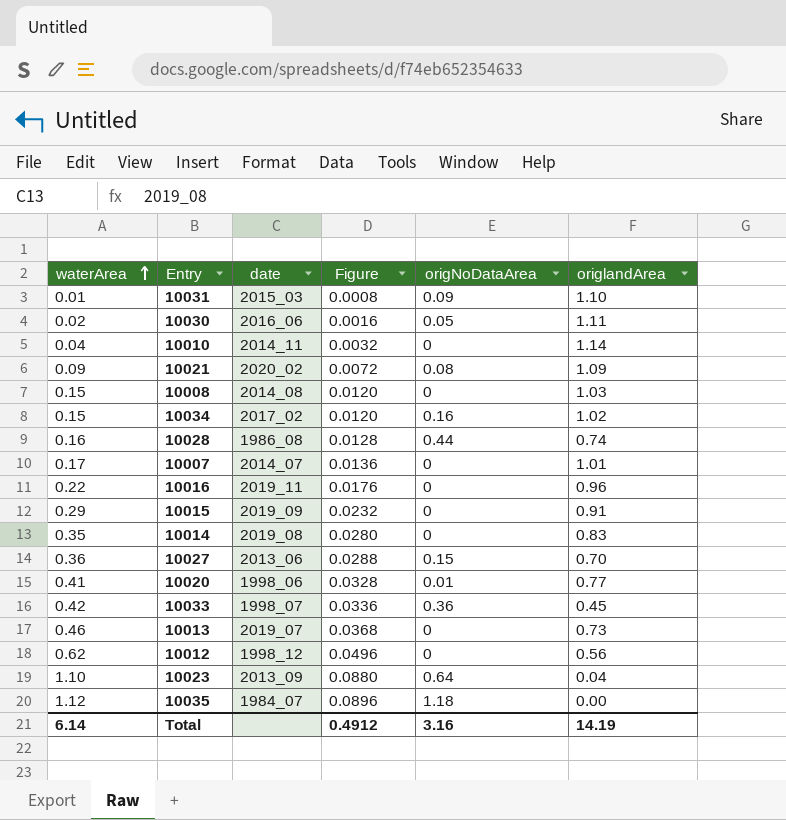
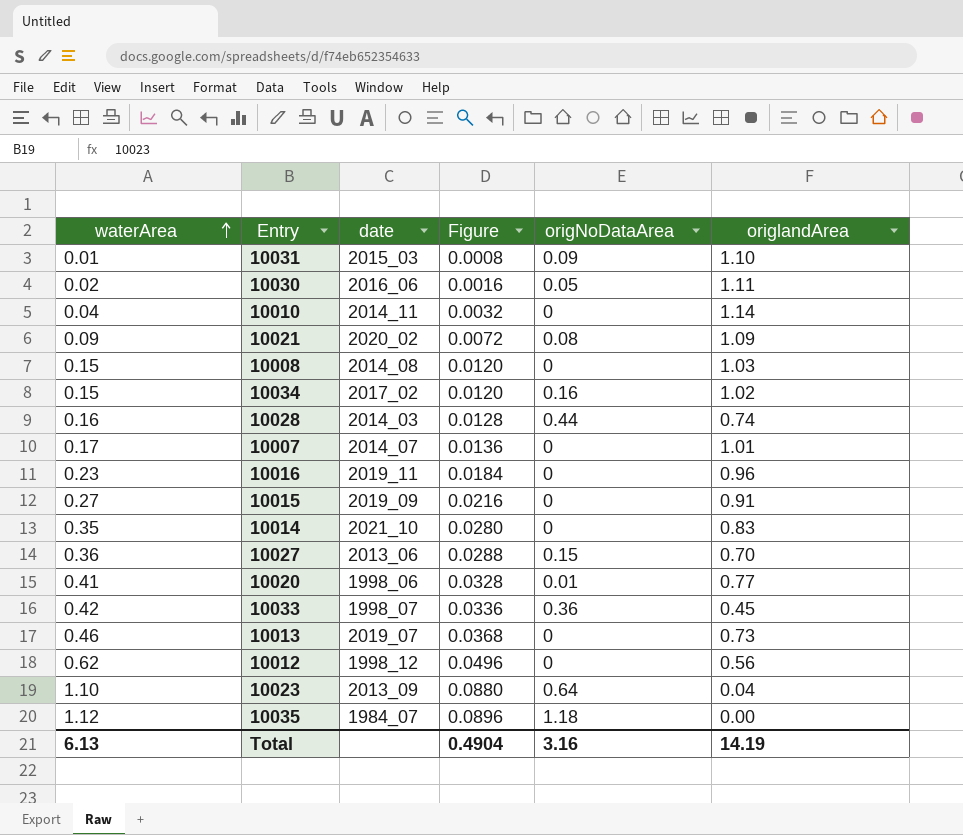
10028 | date: 1986_08 -> 2014_03
10016 | waterArea: 0.22 -> 0.23
10016 | Figure: 0.0176 -> 0.0184
10015 | waterArea: 0.29 -> 0.27
10015 | Figure: 0.0232 -> 0.0216
10014 | date: 2019_08 -> 2021_10
Total | waterArea: 6.14 -> 6.13
Total | Figure: 0.4912 -> 0.4904

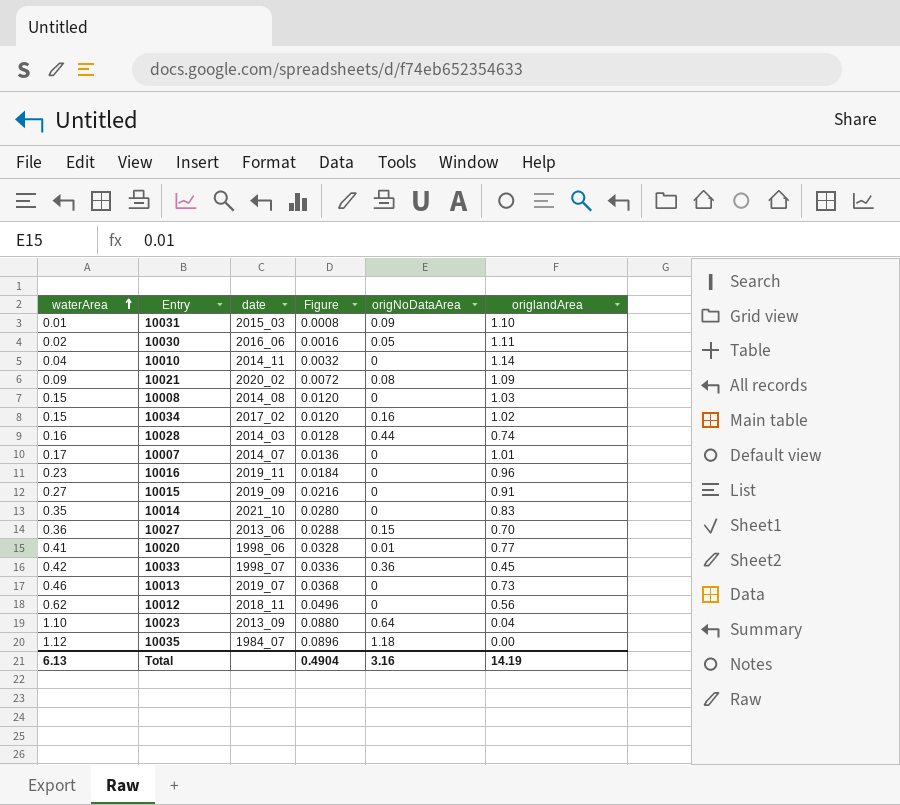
10012 | date: 1998_12 -> 2018_11

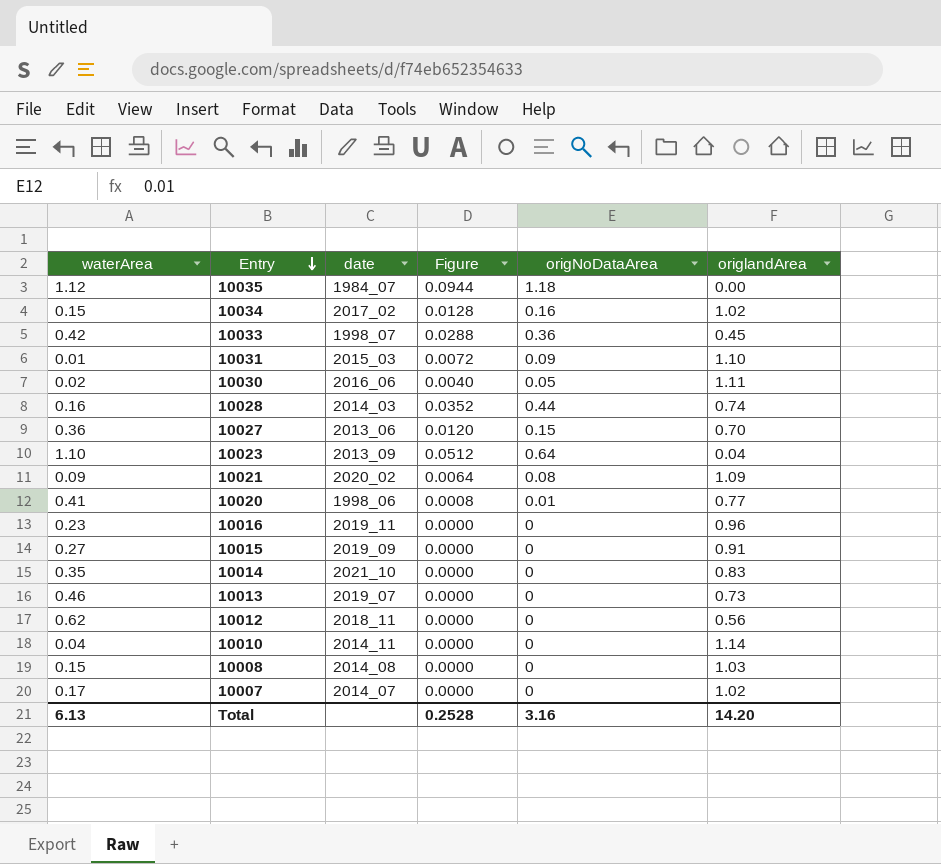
row order: waterArea ascending -> Entry descending
column Figure | formula: [waterArea] * 0.08 -> [origNoDataArea] * 0.08
10007 | origlandArea: 1.01 -> 1.02
Total | Figure: 0.4904 -> 0.2528
Total | origlandArea: 14.19 -> 14.20

